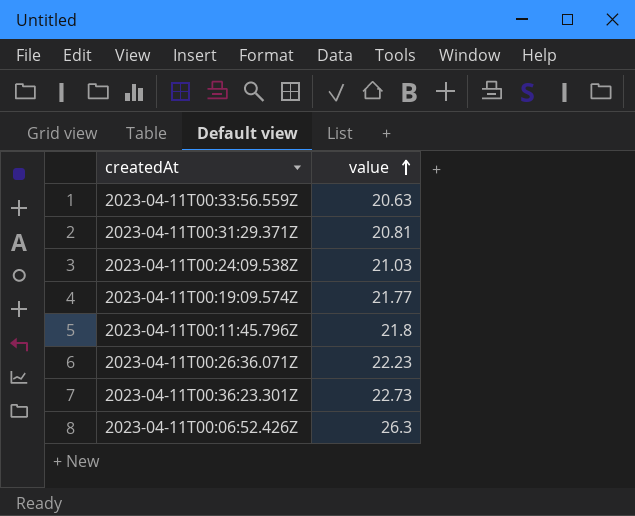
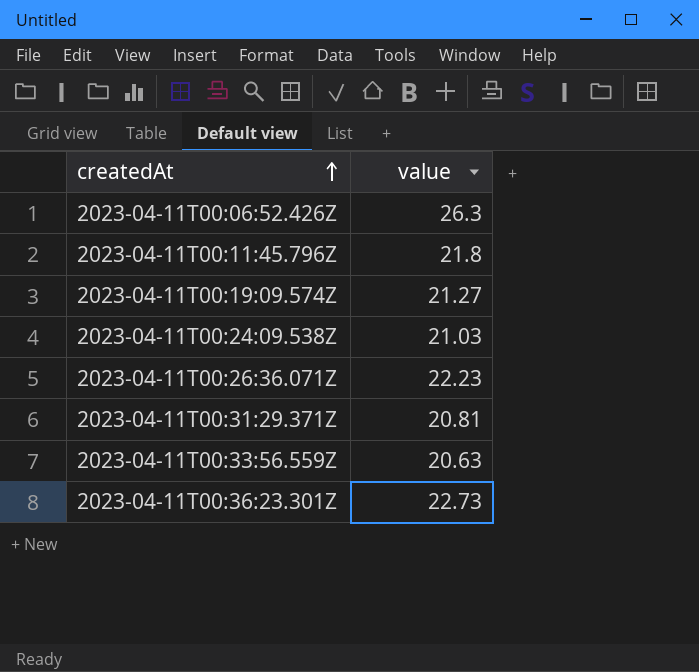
row order: value ascending -> createdAt ascending
2023-04-11T00:19:09.574Z | value: 21.77 -> 21.27

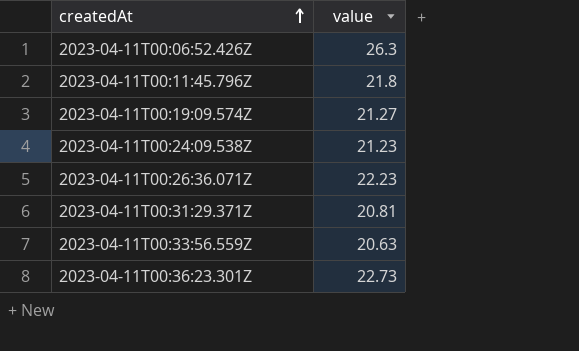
2023-04-11T00:24:09.538Z | value: 21.03 -> 21.23

